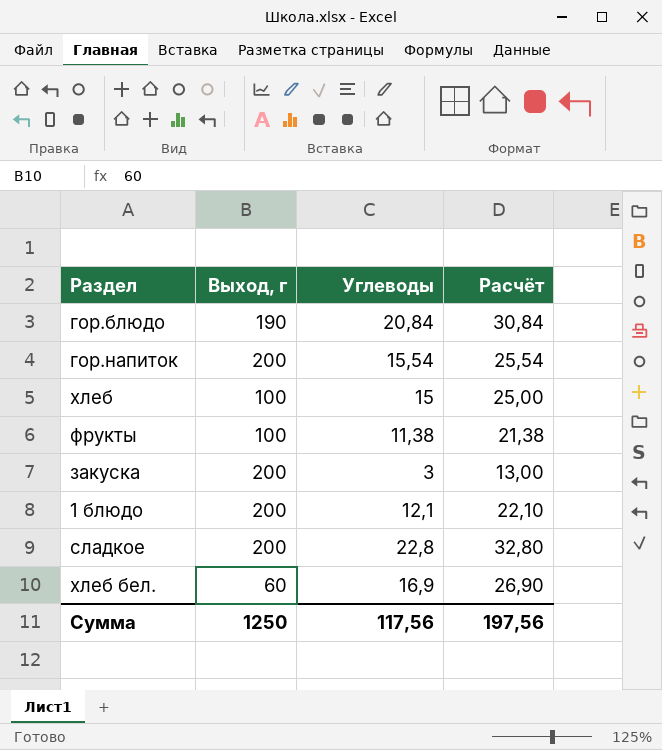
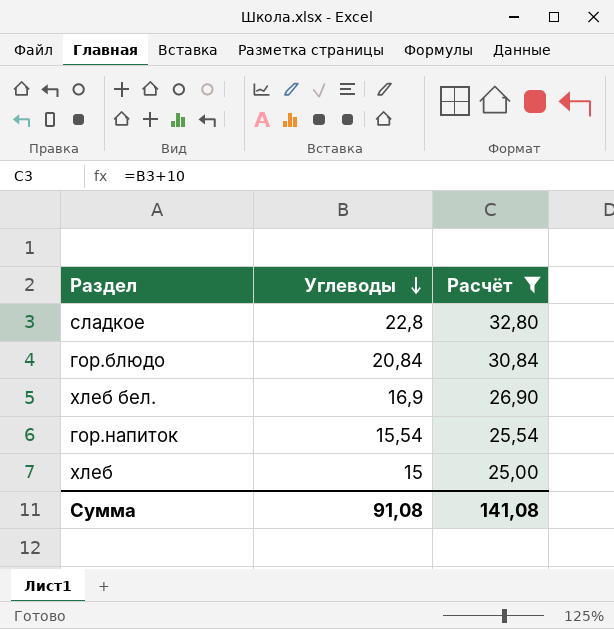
filter: none -> Расчёт >= 25,00
row order: none -> Углеводы descending
column Выход, г | position: 2 -> none
Сумма | Углеводы: 117,56 -> 91,08
Сумма | Расчёт: 197,56 -> 141,08

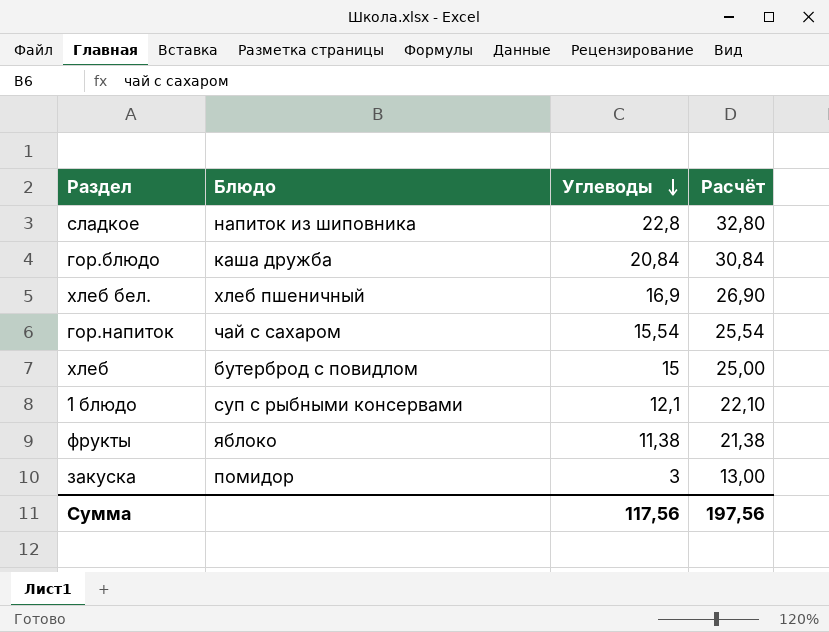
filter: Расчёт >= 25,00 -> none
column Блюдо | position: none -> 2
Сумма | Углеводы: 91,08 -> 117,56
Сумма | Расчёт: 141,08 -> 197,56

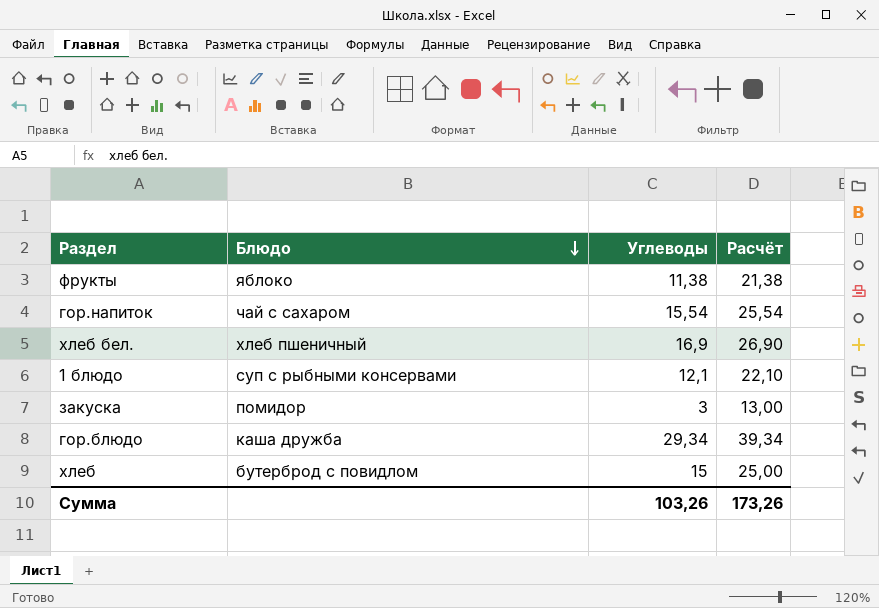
row order: Углеводы descending -> Блюдо descending
row сладкое: напиток из шиповника | 22,8 | 32,80 -> none
гор.блюдо | Углеводы: 20,84 -> 29,34
гор.блюдо | Расчёт: 30,84 -> 39,34
Сумма | Углеводы: 117,56 -> 103,26
Сумма | Расчёт: 197,56 -> 173,26

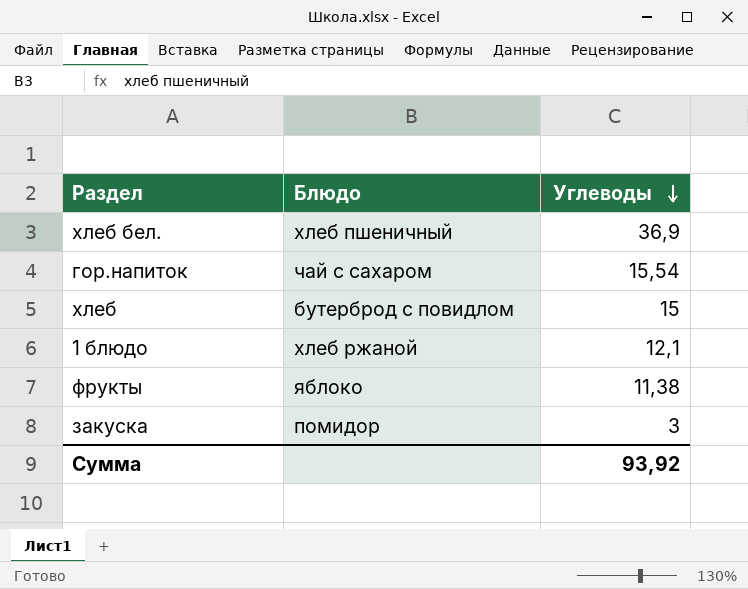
row order: Блюдо descending -> Углеводы descending
column Расчёт | formula: [Углеводы] + 10 -> none
row гор.блюдо: каша дружба | 29,34 | 39,34 -> none
хлеб бел. | Углеводы: 16,9 -> 36,9
1 блюдо | Блюдо: суп с рыбными консервами -> хлеб ржаной
Сумма | Углеводы: 103,26 -> 93,92

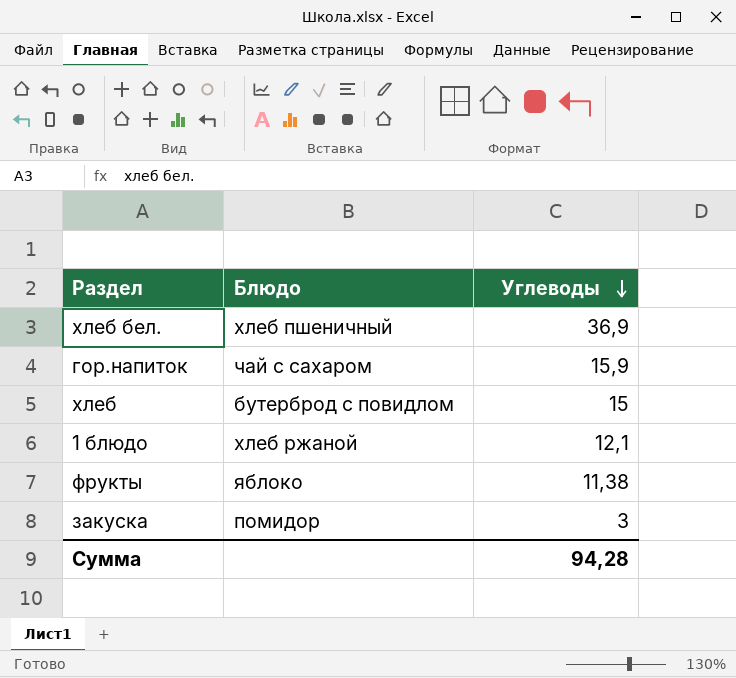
гор.напиток | Углеводы: 15,54 -> 15,9
Сумма | Углеводы: 93,92 -> 94,28

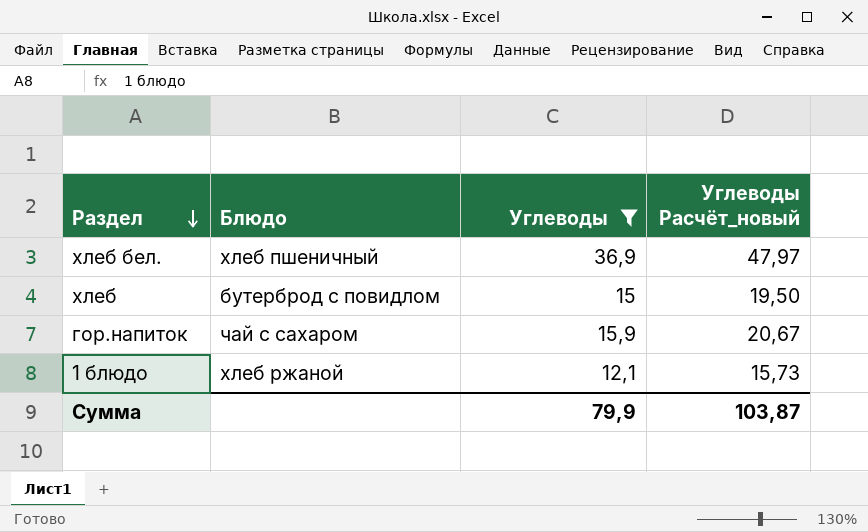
filter: none -> Углеводы >= 12,1
row order: Углеводы descending -> Раздел descending
column Углеводы Расчёт_новый | formula: none -> [Углеводы] * 1,3
Сумма | Углеводы: 94,28 -> 79,9

